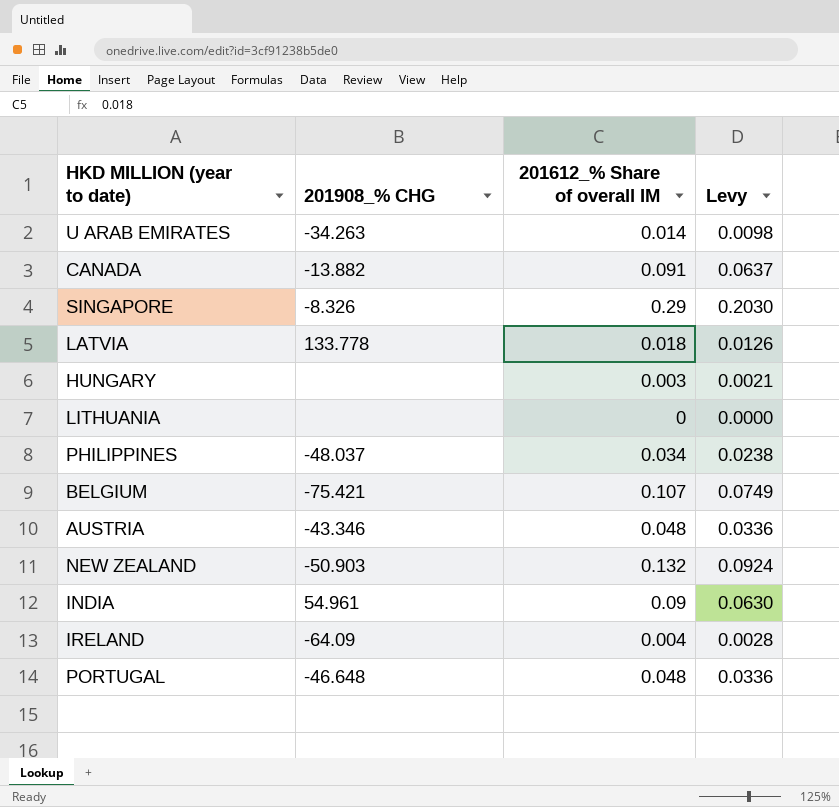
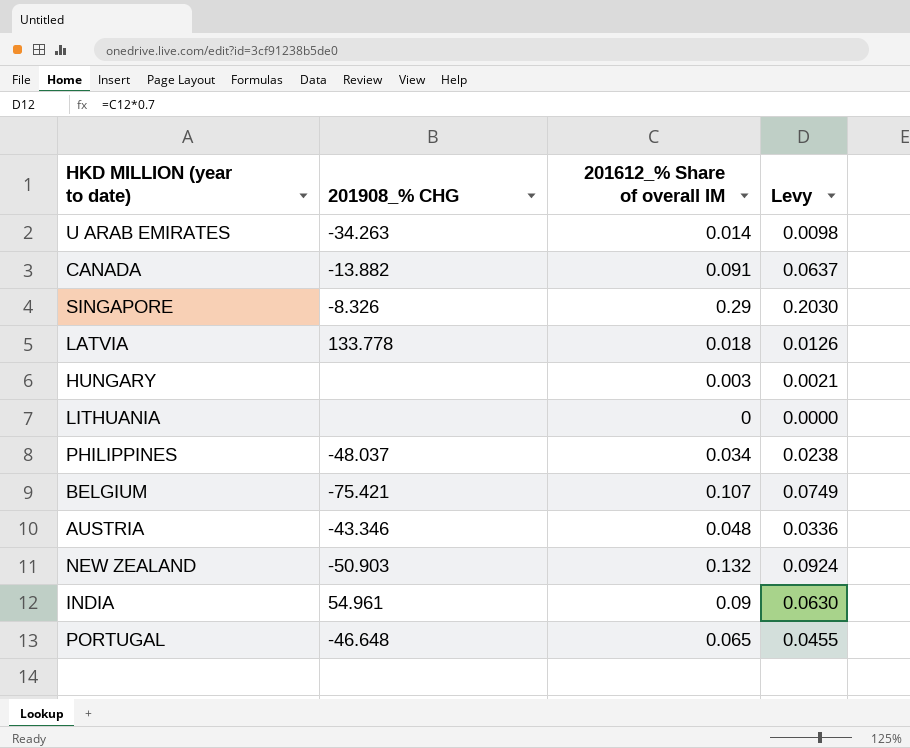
row IRELAND: -64.09 | 0.004 | 0.0028 -> none
PORTUGAL | 201612_% Share of overall IM: 0.048 -> 0.065
PORTUGAL | Levy: 0.0336 -> 0.0455

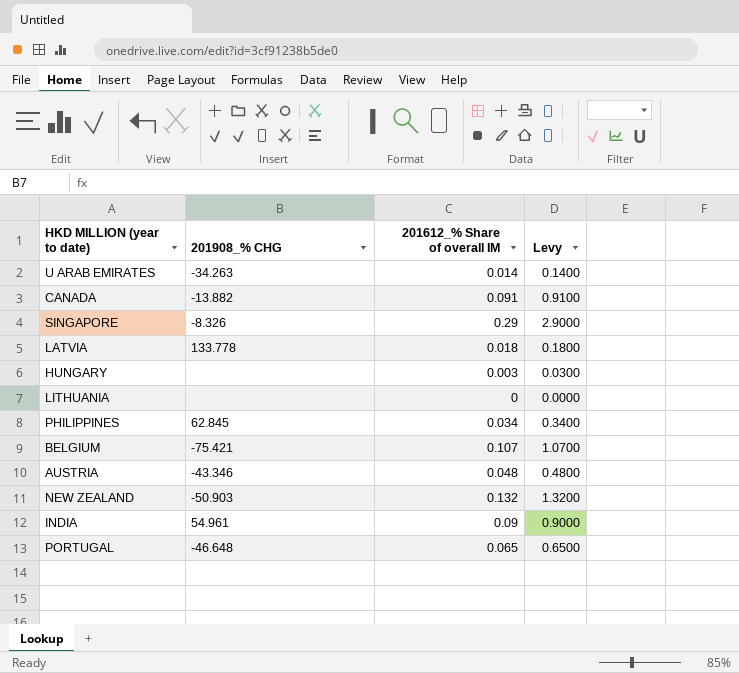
column Levy | formula: [201612_% Share of overall IM] * 0.7 -> [201612_% Share of overall IM] * 10
PHILIPPINES | 201908_% CHG: -48.037 -> 62.845

